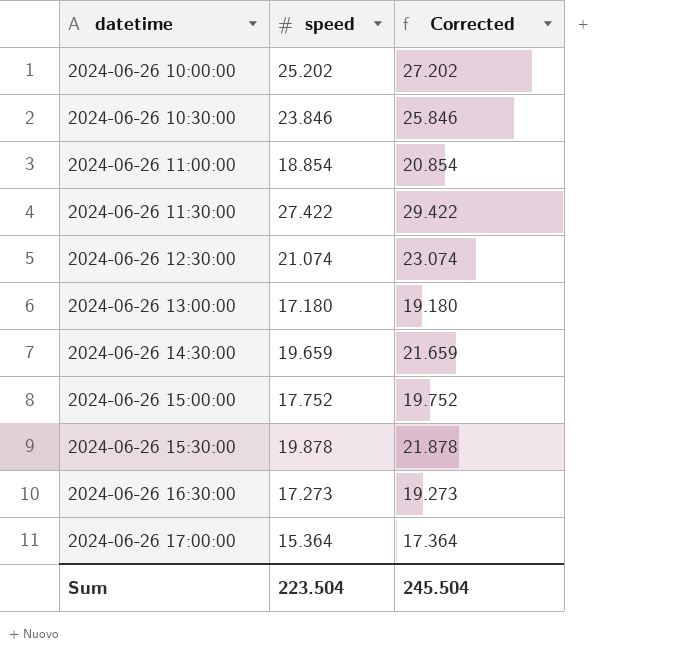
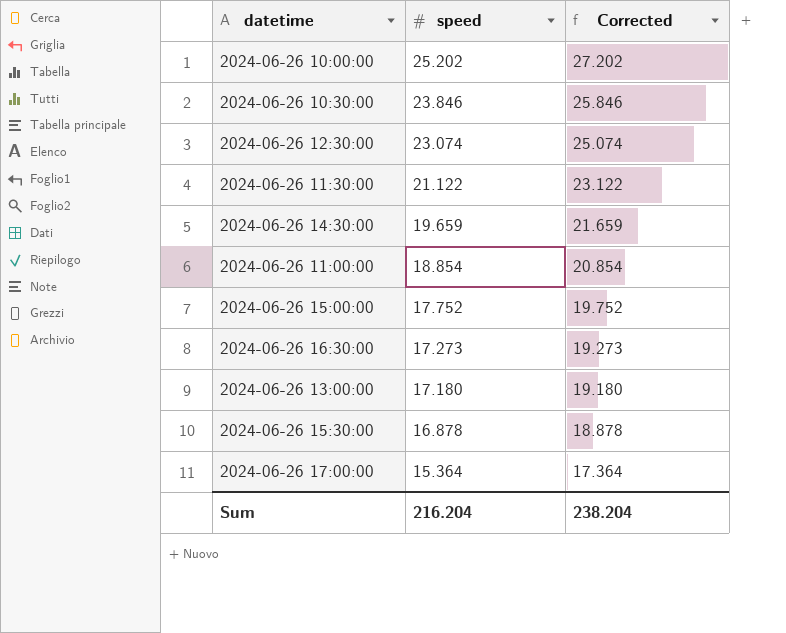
row order: datetime ascending -> speed descending
2024-06-26 12:30:00 | speed: 21.074 -> 23.074
2024-06-26 12:30:00 | Corrected: 23.074 -> 25.074
2024-06-26 11:30:00 | speed: 27.422 -> 21.122
2024-06-26 11:30:00 | Corrected: 29.422 -> 23.122
2024-06-26 15:30:00 | speed: 19.878 -> 16.878
2024-06-26 15:30:00 | Corrected: 21.878 -> 18.878
Sum | speed: 223.504 -> 216.204
Sum | Corrected: 245.504 -> 238.204

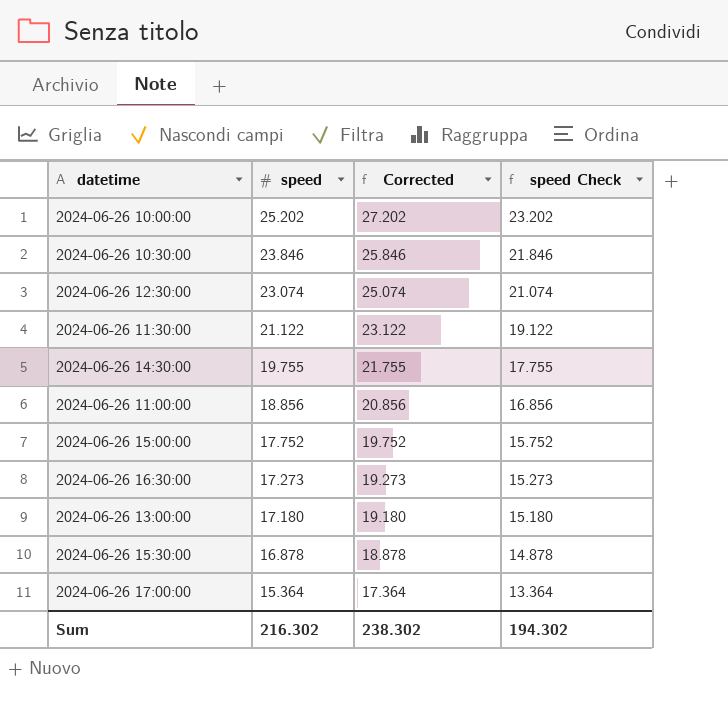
column speed Check | formula: none -> [speed] - 2
2024-06-26 14:30:00 | speed: 19.659 -> 19.755
2024-06-26 14:30:00 | Corrected: 21.659 -> 21.755
2024-06-26 11:00:00 | speed: 18.854 -> 18.856
2024-06-26 11:00:00 | Corrected: 20.854 -> 20.856
Sum | speed: 216.204 -> 216.302
Sum | Corrected: 238.204 -> 238.302

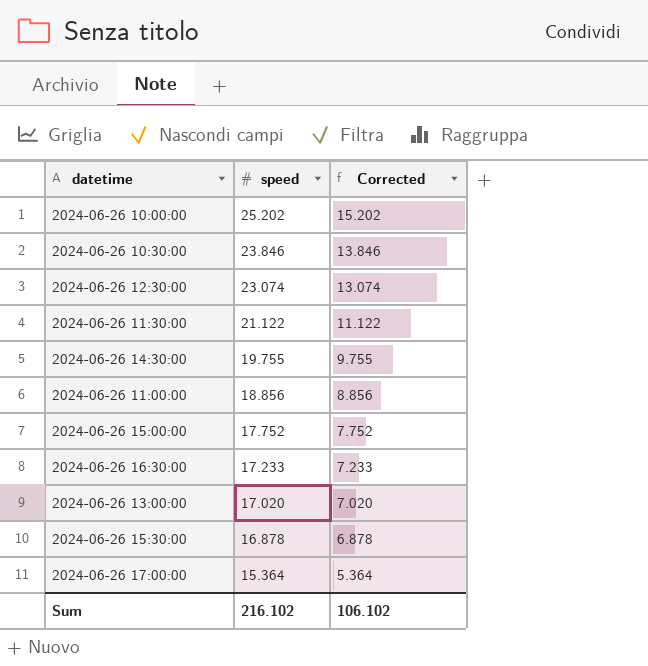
column speed Check | formula: [speed] - 2 -> none
column Corrected | formula: [speed] + 2 -> [speed] - 10
2024-06-26 16:30:00 | speed: 17.273 -> 17.233
2024-06-26 13:00:00 | speed: 17.180 -> 17.020
Sum | speed: 216.302 -> 216.102
Sum | Corrected: 238.302 -> 106.102

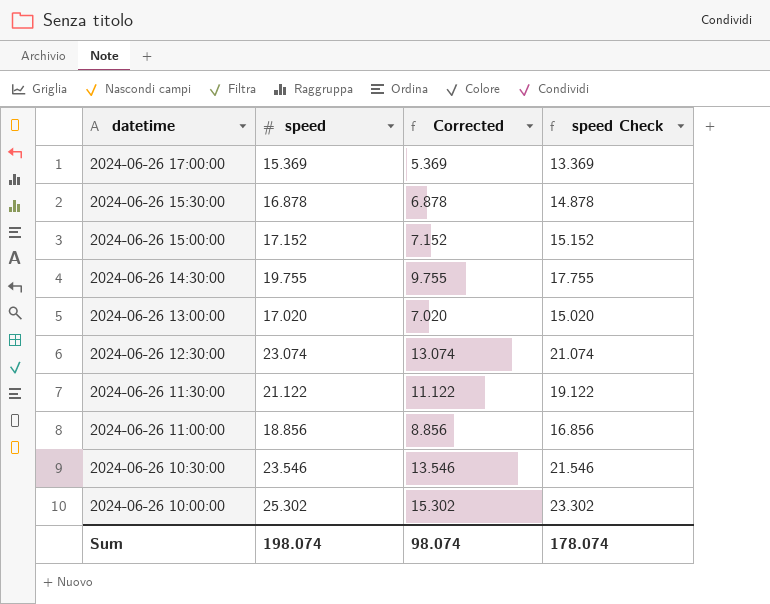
row order: speed descending -> datetime descending
column speed Check | formula: none -> [speed] - 2
row 2024-06-26 16:30:00: 17.233 | 7.233 -> none
2024-06-26 17:00:00 | speed: 15.364 -> 15.369
2024-06-26 17:00:00 | Corrected: 5.364 -> 5.369
2024-06-26 15:00:00 | speed: 17.752 -> 17.152
2024-06-26 15:00:00 | Corrected: 7.752 -> 7.152
2024-06-26 10:30:00 | speed: 23.846 -> 23.546
2024-06-26 10:30:00 | Corrected: 13.846 -> 13.546
2024-06-26 10:00:00 | speed: 25.202 -> 25.302
2024-06-26 10:00:00 | Corrected: 15.202 -> 15.302
Sum | speed: 216.102 -> 198.074
Sum | Corrected: 106.102 -> 98.074

